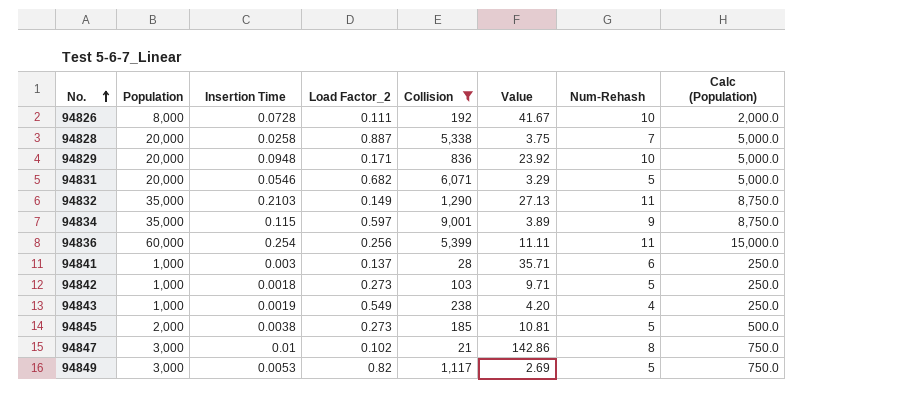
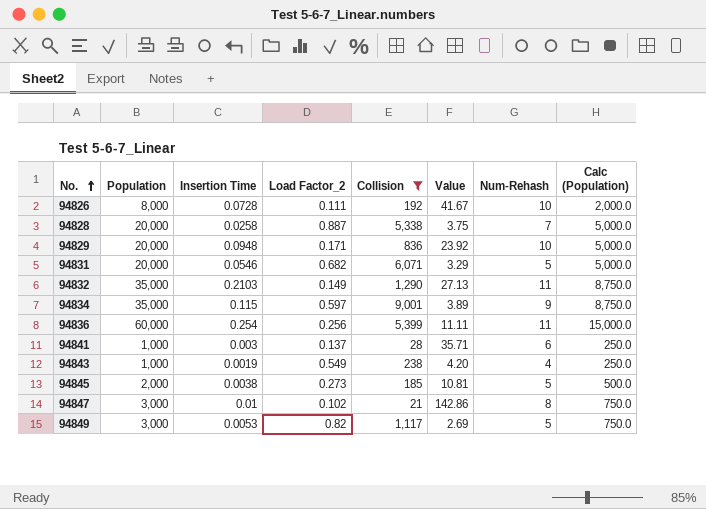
row 94842: 1,000 | 0.0018 | 0.273 | 103 | 9.71 | 5 | 250.0 -> none

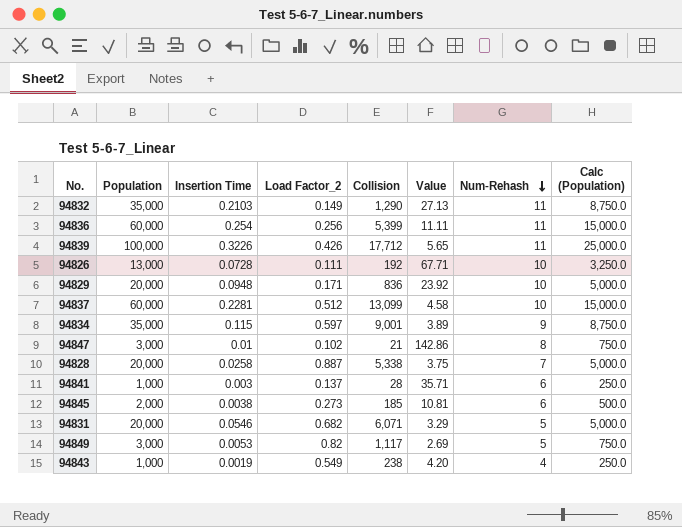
filter: Collision <= 9,001 -> none
row order: No. ascending -> Num-Rehash descending
94826 | Population: 8,000 -> 13,000
94826 | Value: 41.67 -> 67.71
94826 | Calc (Population): 2,000.0 -> 3,250.0
94845 | Num-Rehash: 5 -> 6

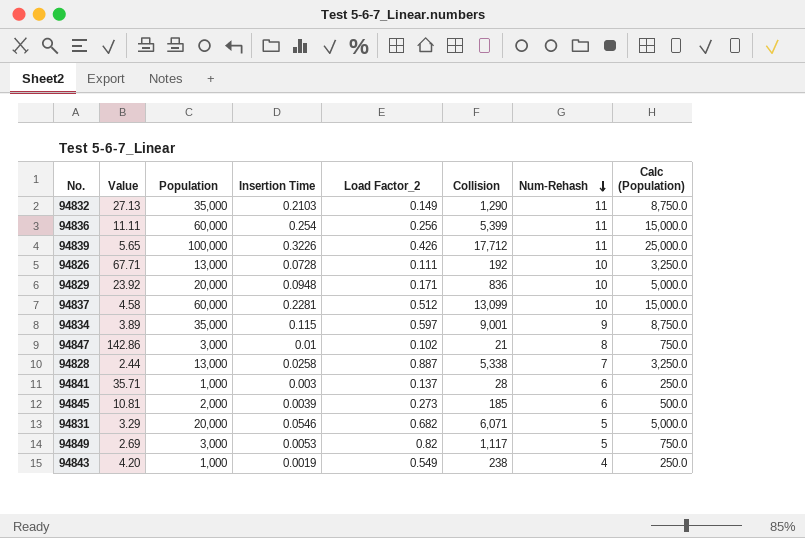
column Value | position: 6 -> 2
94828 | Value: 3.75 -> 2.44
94828 | Population: 20,000 -> 13,000
94828 | Calc (Population): 5,000.0 -> 3,250.0
94845 | Insertion Time: 0.0038 -> 0.0039

